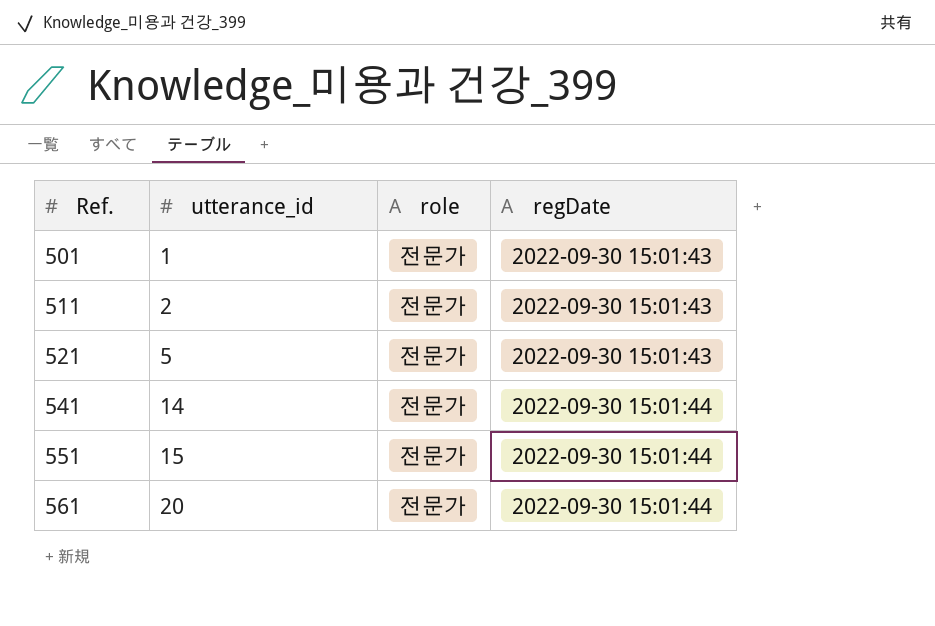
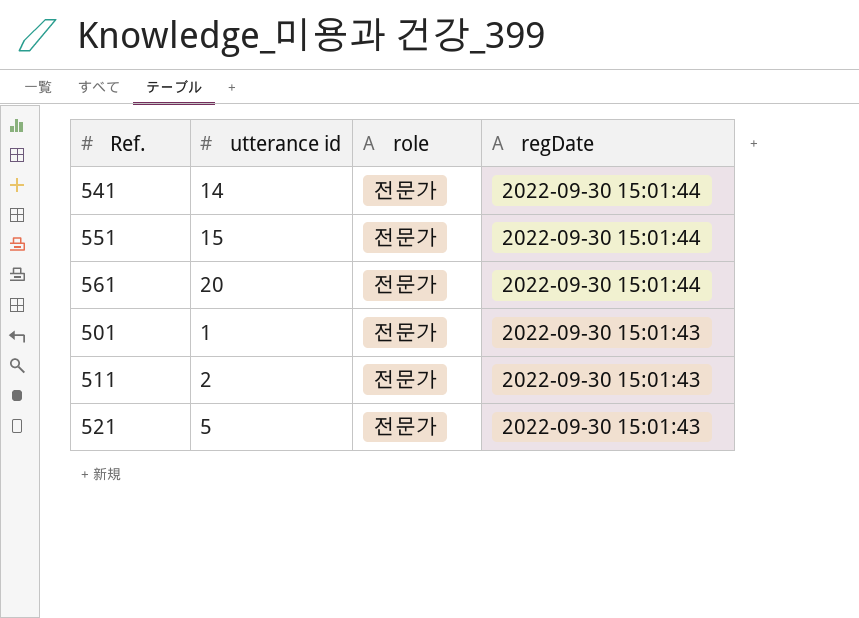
row order: Ref. ascending -> regDate descending
column name: utterance_id -> utterance id

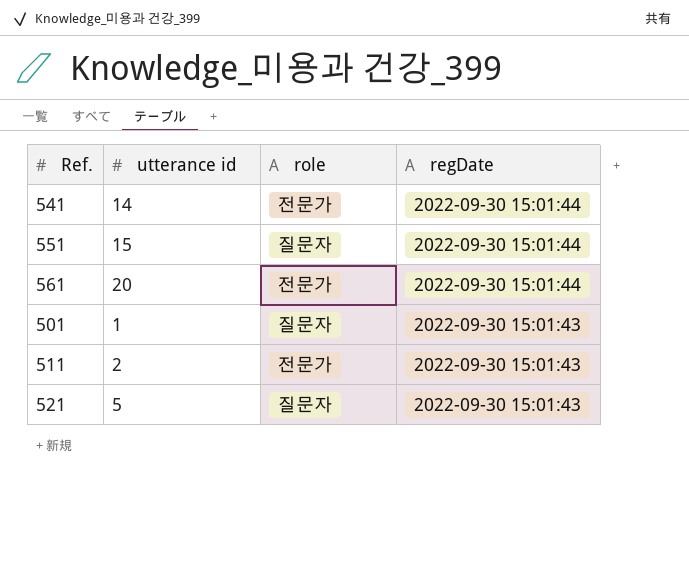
551 | role: 전문가 -> 질문자
501 | role: 전문가 -> 질문자
521 | role: 전문가 -> 질문자

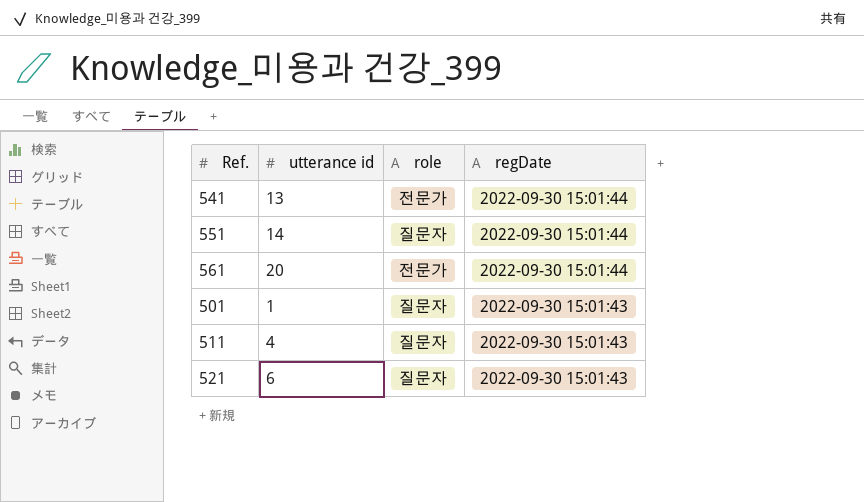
541 | utterance id: 14 -> 13
551 | utterance id: 15 -> 14
511 | utterance id: 2 -> 4
511 | role: 전문가 -> 질문자
521 | utterance id: 5 -> 6

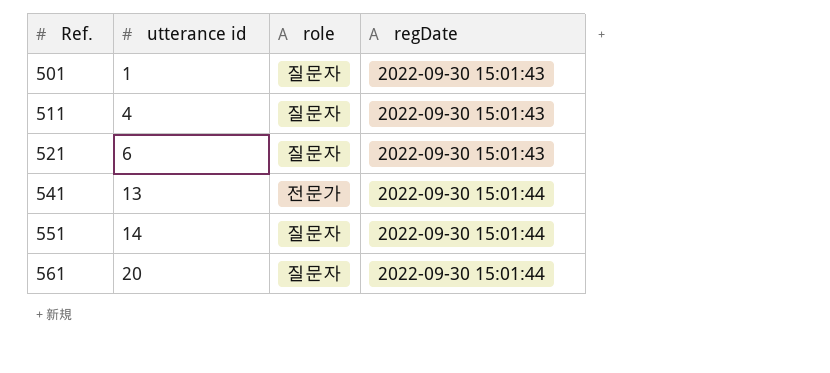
row order: regDate descending -> Ref. ascending
561 | role: 전문가 -> 질문자

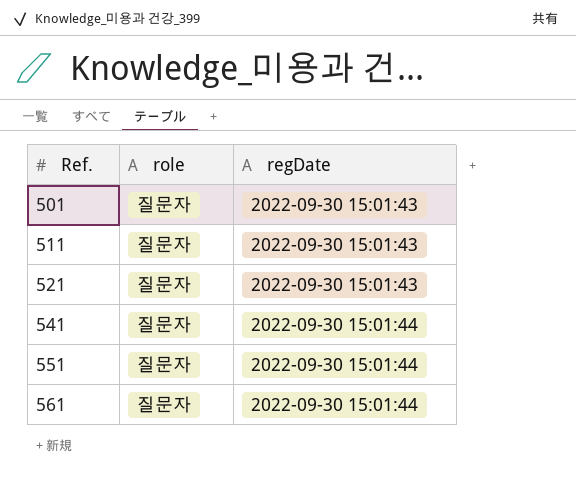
column utterance id | position: 2 -> none
541 | role: 전문가 -> 질문자

